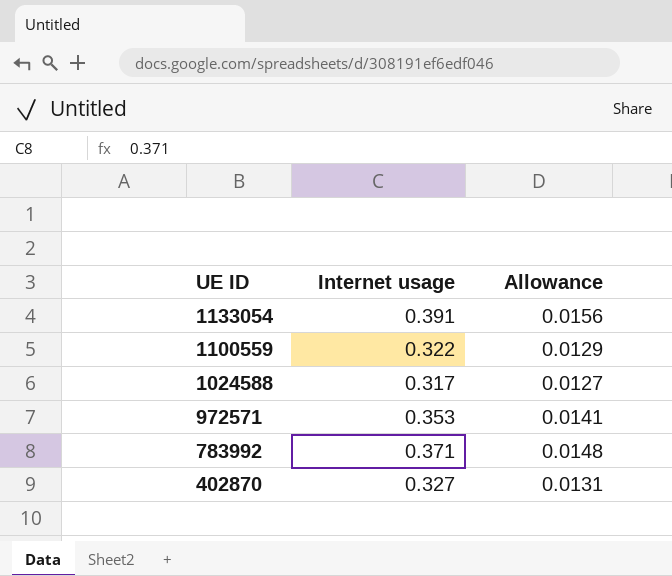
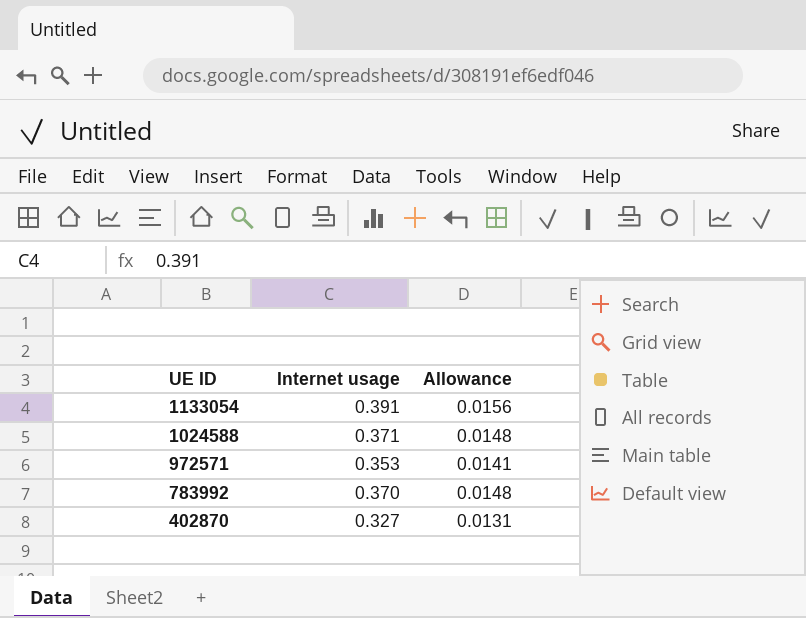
row 1100559: 0.322 | 0.0129 -> none
1024588 | Internet usage: 0.317 -> 0.371
1024588 | Allowance: 0.0127 -> 0.0148
783992 | Internet usage: 0.371 -> 0.370

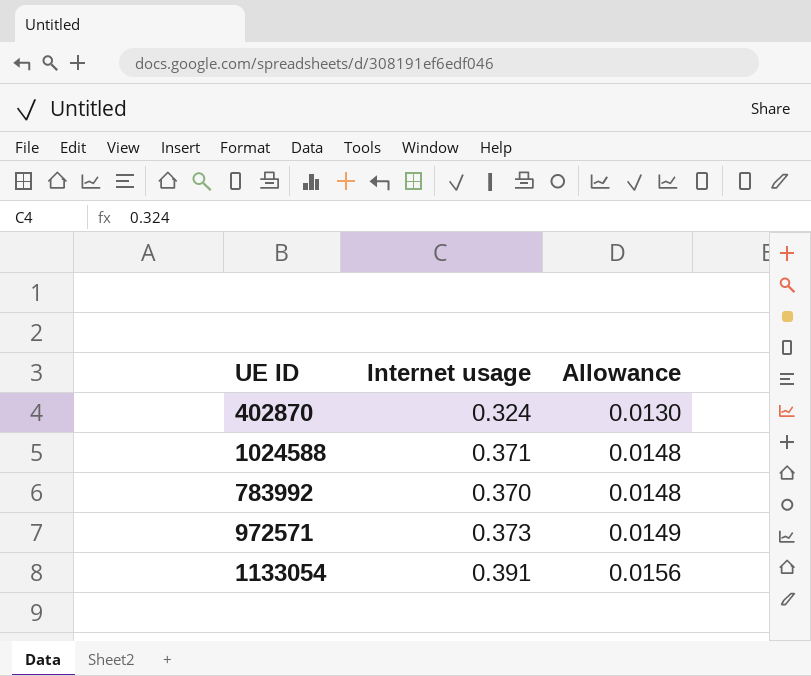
row order: UE ID descending -> Allowance ascending
402870 | Internet usage: 0.327 -> 0.324
402870 | Allowance: 0.0131 -> 0.0130
972571 | Internet usage: 0.353 -> 0.373
972571 | Allowance: 0.0141 -> 0.0149

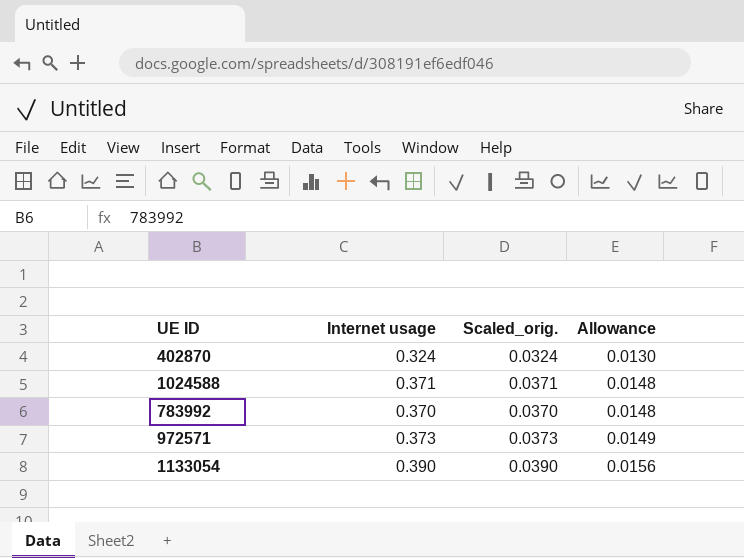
column Scaled_orig. | formula: none -> [Internet usage] * 0.1
1133054 | Internet usage: 0.391 -> 0.390

